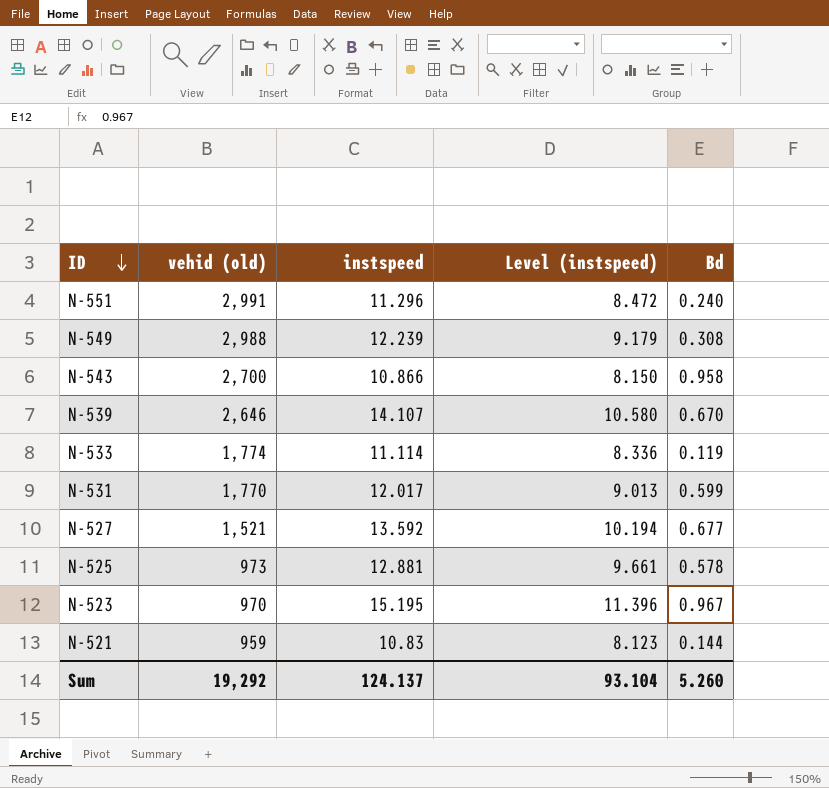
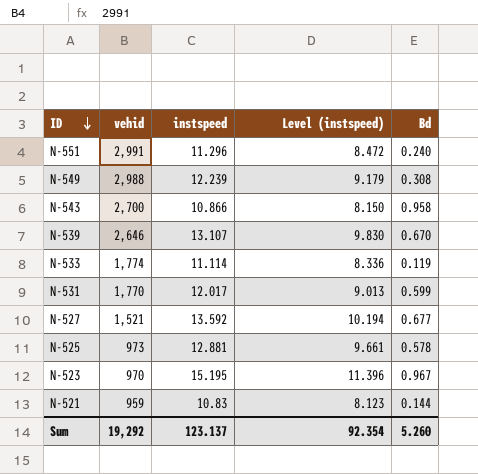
column name: vehid (old) -> vehid
N-539 | instspeed: 14.107 -> 13.107
N-539 | Level (instspeed): 10.580 -> 9.830
Sum | instspeed: 124.137 -> 123.137
Sum | Level (instspeed): 93.104 -> 92.354

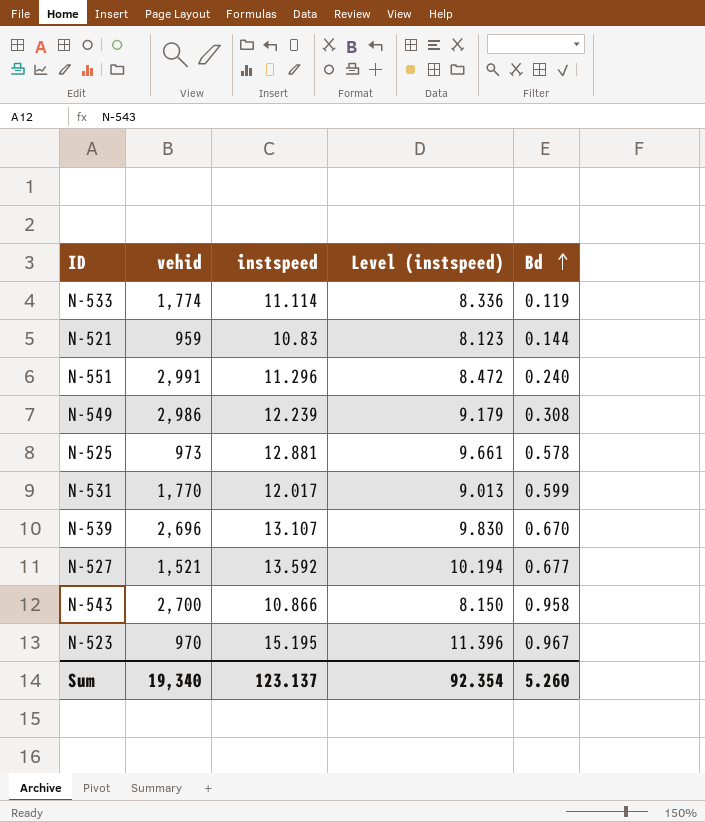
row order: ID descending -> Bd ascending
N-549 | vehid: 2,988 -> 2,986
N-539 | vehid: 2,646 -> 2,696
Sum | vehid: 19,292 -> 19,340

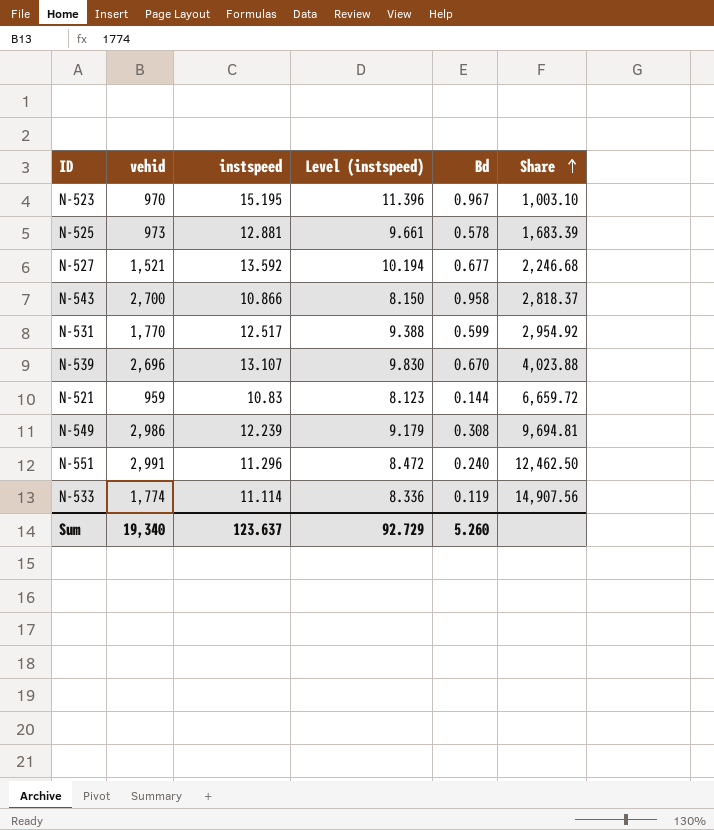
row order: Bd ascending -> Share ascending
column Share | formula: none -> [vehid] / [Bd]
N-531 | instspeed: 12.017 -> 12.517
N-531 | Level (instspeed): 9.013 -> 9.388
Sum | instspeed: 123.137 -> 123.637
Sum | Level (instspeed): 92.354 -> 92.729

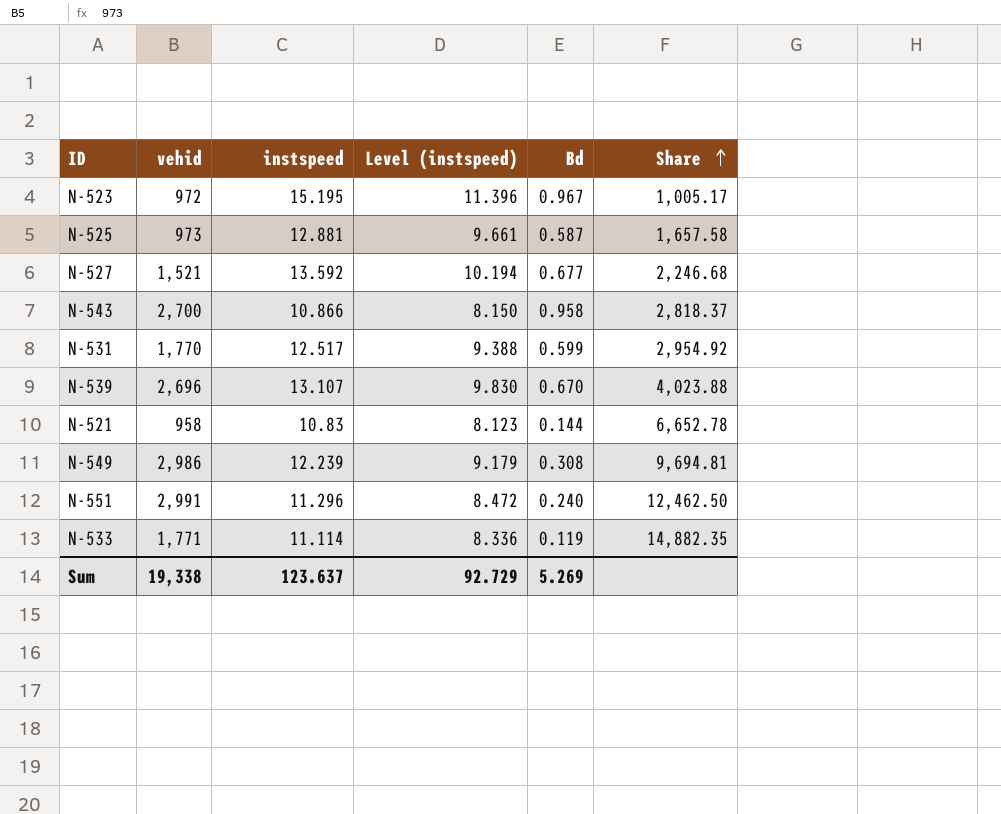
N-523 | vehid: 970 -> 972
N-523 | Share: 1,003.10 -> 1,005.17
N-525 | Bd: 0.578 -> 0.587
N-525 | Share: 1,683.39 -> 1,657.58
N-521 | vehid: 959 -> 958
N-521 | Share: 6,659.72 -> 6,652.78
N-533 | vehid: 1,774 -> 1,771
N-533 | Share: 14,907.56 -> 14,882.35
Sum | vehid: 19,340 -> 19,338
Sum | Bd: 5.260 -> 5.269

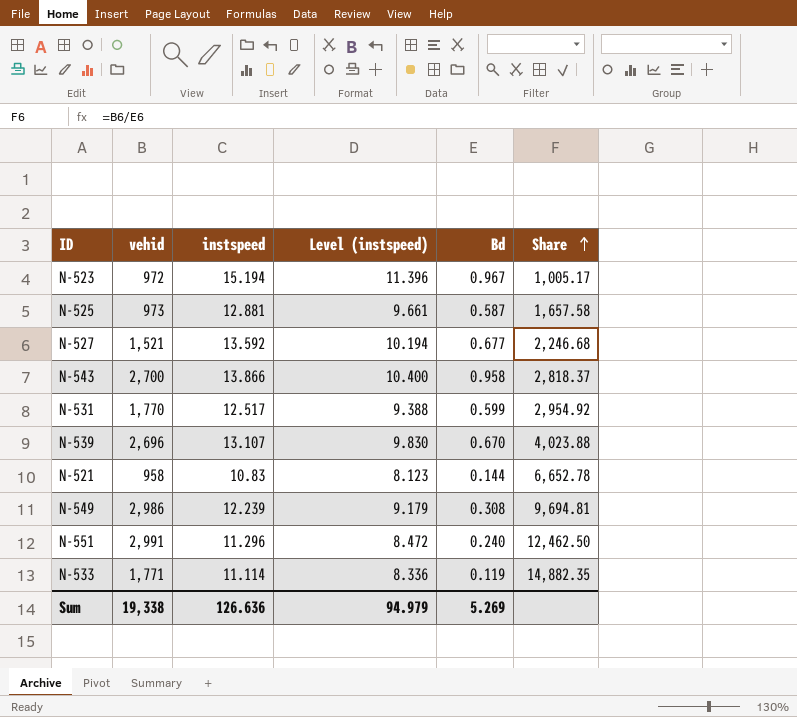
N-523 | instspeed: 15.195 -> 15.194
N-543 | instspeed: 10.866 -> 13.866
N-543 | Level (instspeed): 8.150 -> 10.400
Sum | instspeed: 123.637 -> 126.636
Sum | Level (instspeed): 92.729 -> 94.979

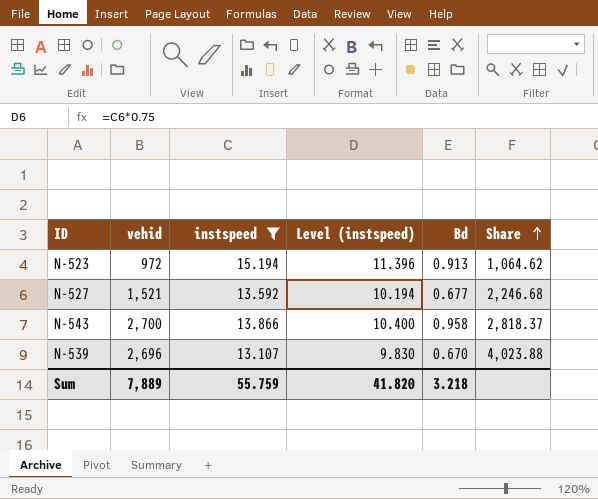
filter: none -> instspeed >= 13.107
N-523 | Bd: 0.967 -> 0.913
N-523 | Share: 1,005.17 -> 1,064.62
Sum | vehid: 19,338 -> 7,889
Sum | instspeed: 126.636 -> 55.759
Sum | Level (instspeed): 94.979 -> 41.820
Sum | Bd: 5.269 -> 3.218

